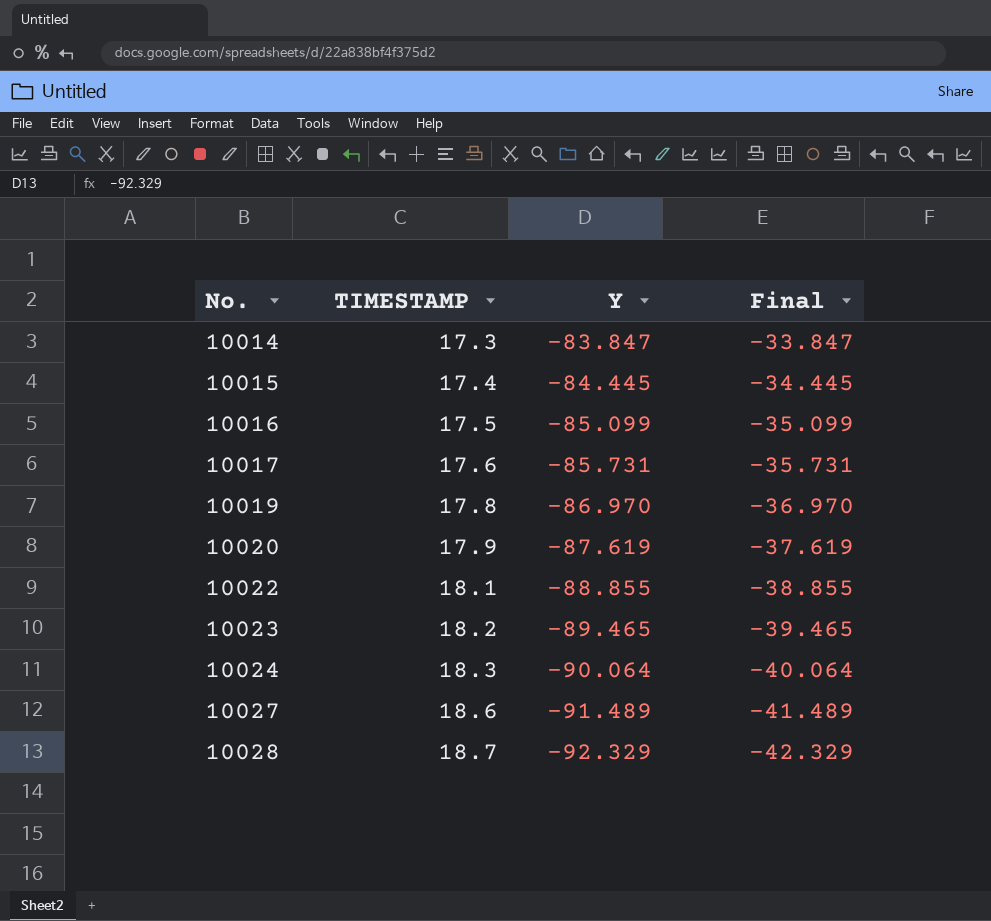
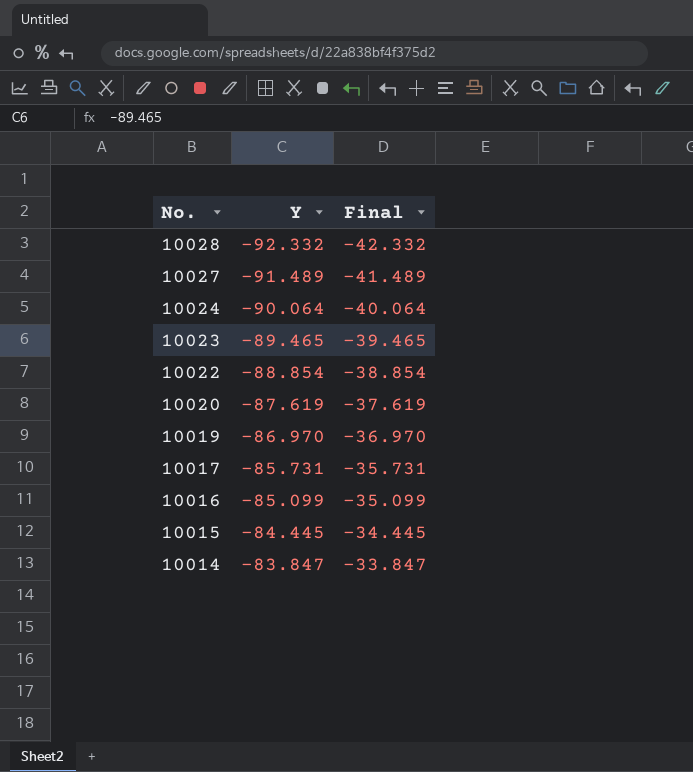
row order: No. ascending -> No. descending
column TIMESTAMP | position: 2 -> none
10028 | Y: -92.329 -> -92.332
10028 | Final: -42.329 -> -42.332
10022 | Y: -88.855 -> -88.854
10022 | Final: -38.855 -> -38.854

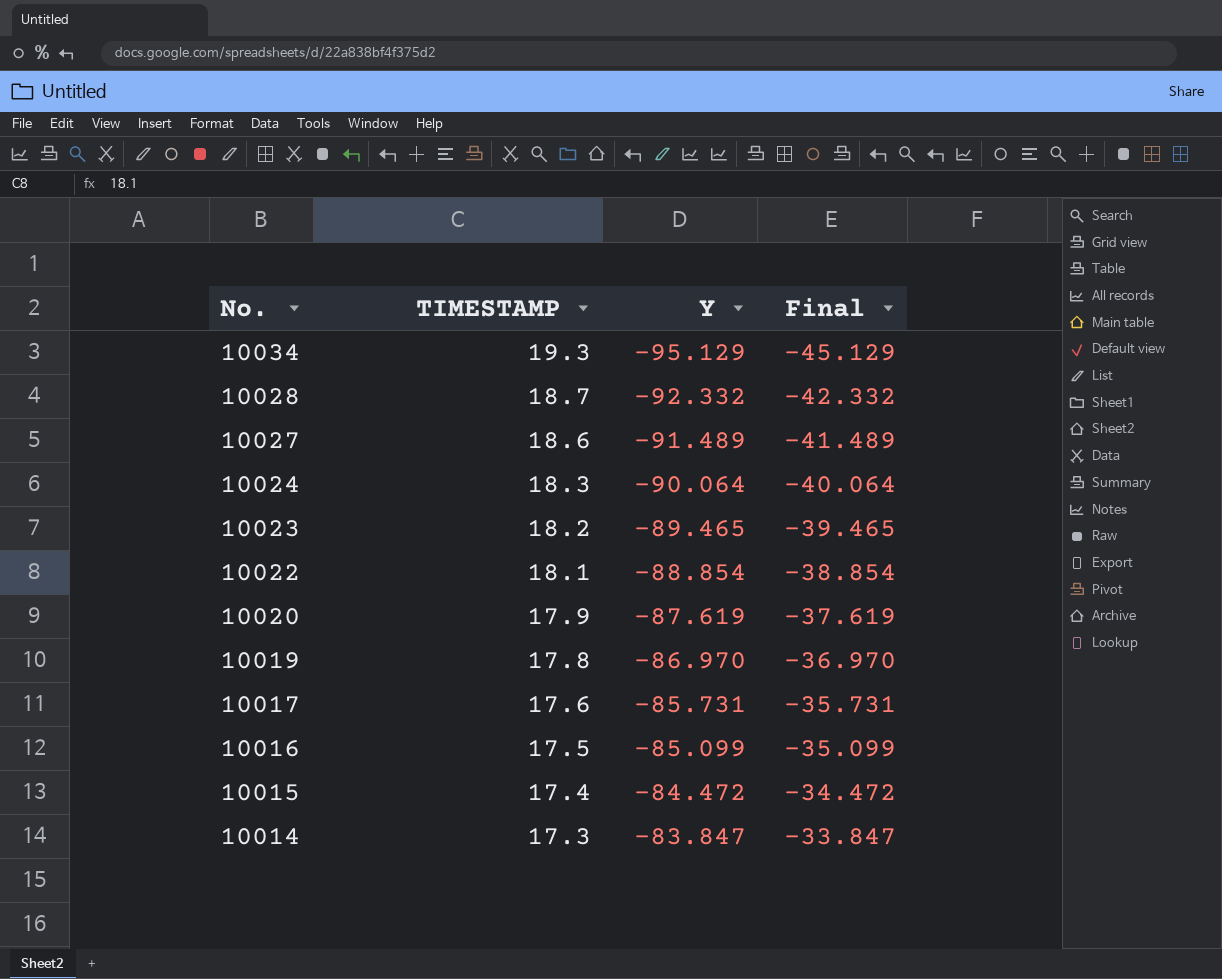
column TIMESTAMP | position: none -> 2
row 10034: none -> 19.3 | -95.129 | -45.129
10015 | Y: -84.445 -> -84.472
10015 | Final: -34.445 -> -34.472

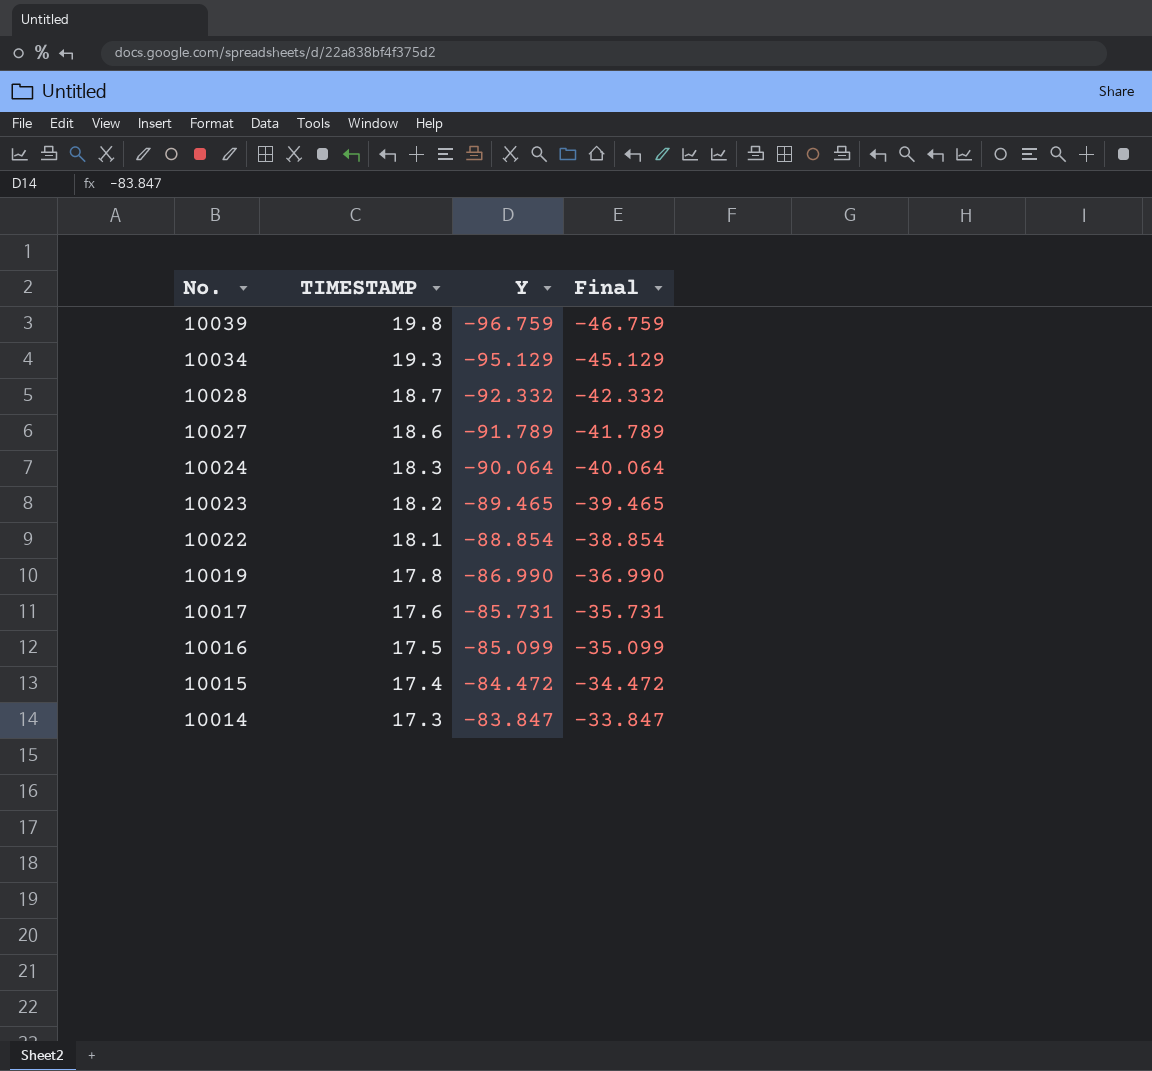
row 10020: 17.9 | -87.619 | -37.619 -> none
row 10039: none -> 19.8 | -96.759 | -46.759
10027 | Y: -91.489 -> -91.789
10027 | Final: -41.489 -> -41.789
10019 | Y: -86.970 -> -86.990
10019 | Final: -36.970 -> -36.990

